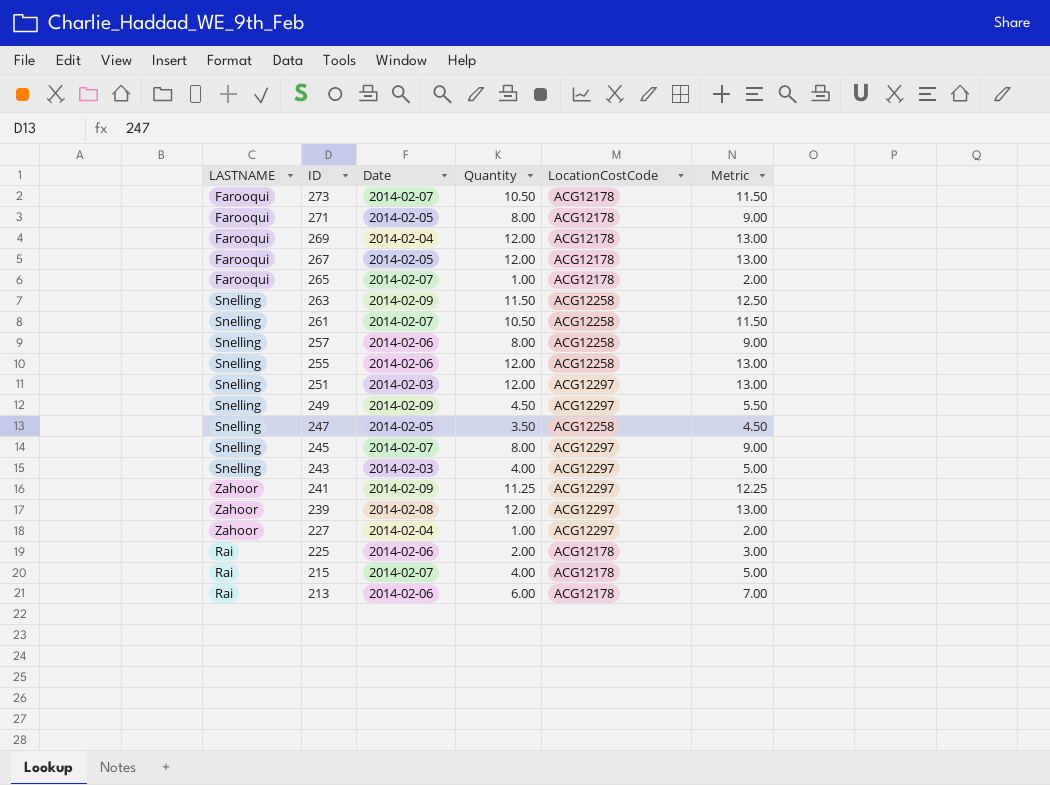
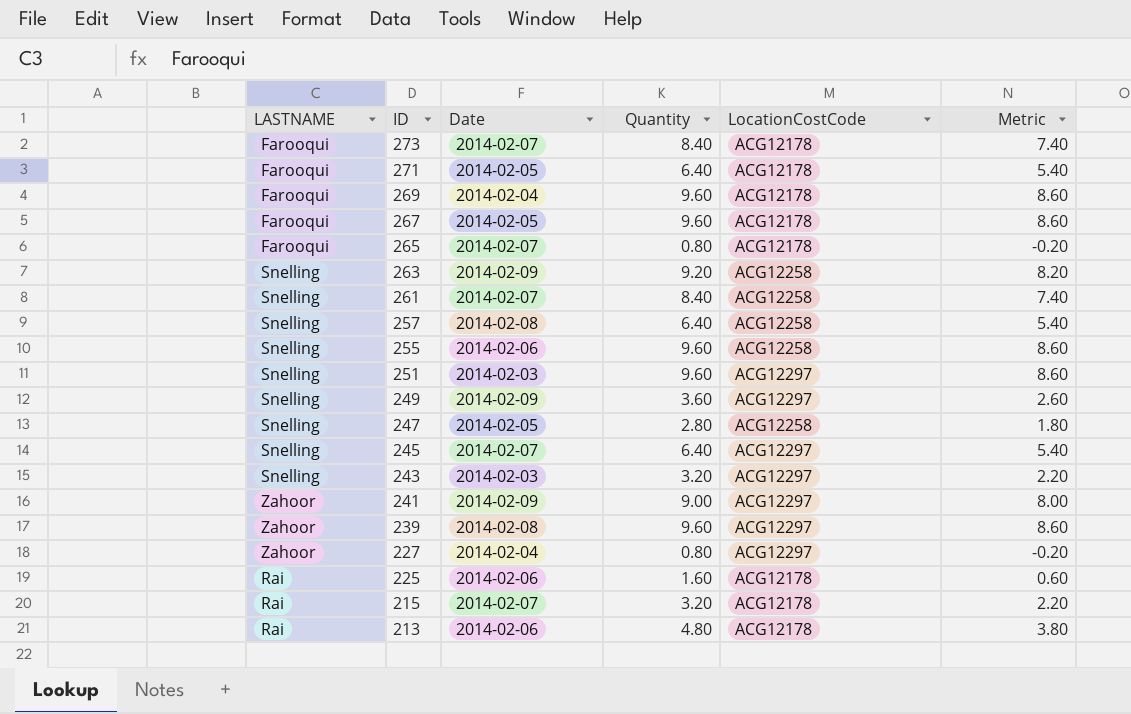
column Metric | formula: [Quantity] + 1 -> [Quantity] - 1
273 | Quantity: 10.50 -> 8.40
271 | Quantity: 8.00 -> 6.40
269 | Quantity: 12.00 -> 9.60
267 | Quantity: 12.00 -> 9.60
265 | Quantity: 1.00 -> 0.80
263 | Quantity: 11.50 -> 9.20
261 | Quantity: 10.50 -> 8.40
257 | Date: 2014-02-06 -> 2014-02-08
257 | Quantity: 8.00 -> 6.40
255 | Quantity: 12.00 -> 9.60
251 | Quantity: 12.00 -> 9.60
249 | Quantity: 4.50 -> 3.60
247 | Quantity: 3.50 -> 2.80
245 | Quantity: 8.00 -> 6.40
243 | Quantity: 4.00 -> 3.20
241 | Quantity: 11.25 -> 9.00
239 | Quantity: 12.00 -> 9.60
227 | Quantity: 1.00 -> 0.80
225 | Quantity: 2.00 -> 1.60
215 | Quantity: 4.00 -> 3.20
213 | Quantity: 6.00 -> 4.80

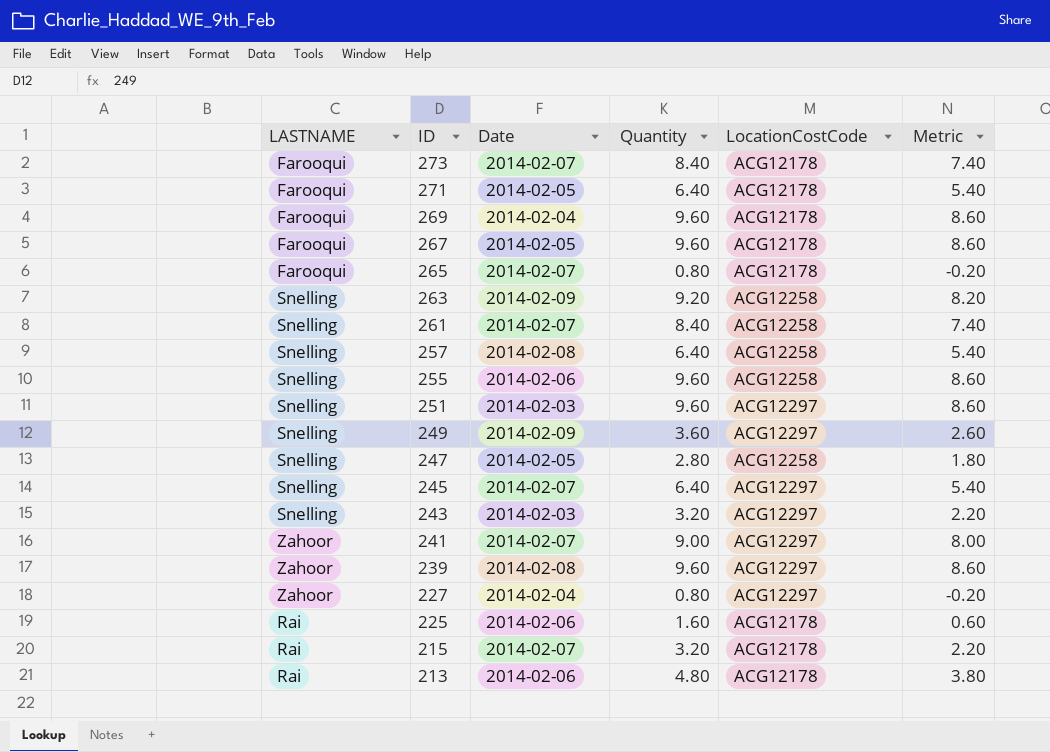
241 | Date: 2014-02-09 -> 2014-02-07

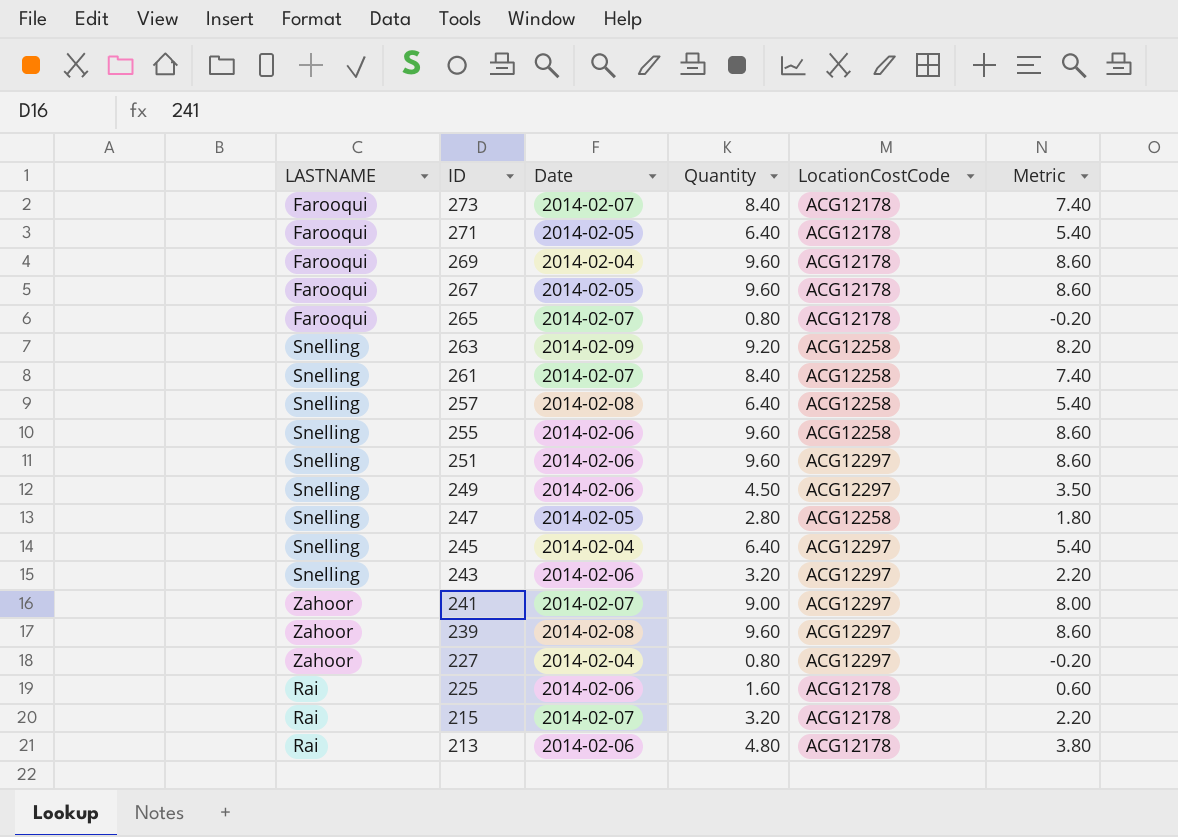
251 | Date: 2014-02-03 -> 2014-02-06
249 | Date: 2014-02-09 -> 2014-02-06
249 | Quantity: 3.60 -> 4.50
249 | Metric: 2.60 -> 3.50
245 | Date: 2014-02-07 -> 2014-02-04
243 | Date: 2014-02-03 -> 2014-02-06

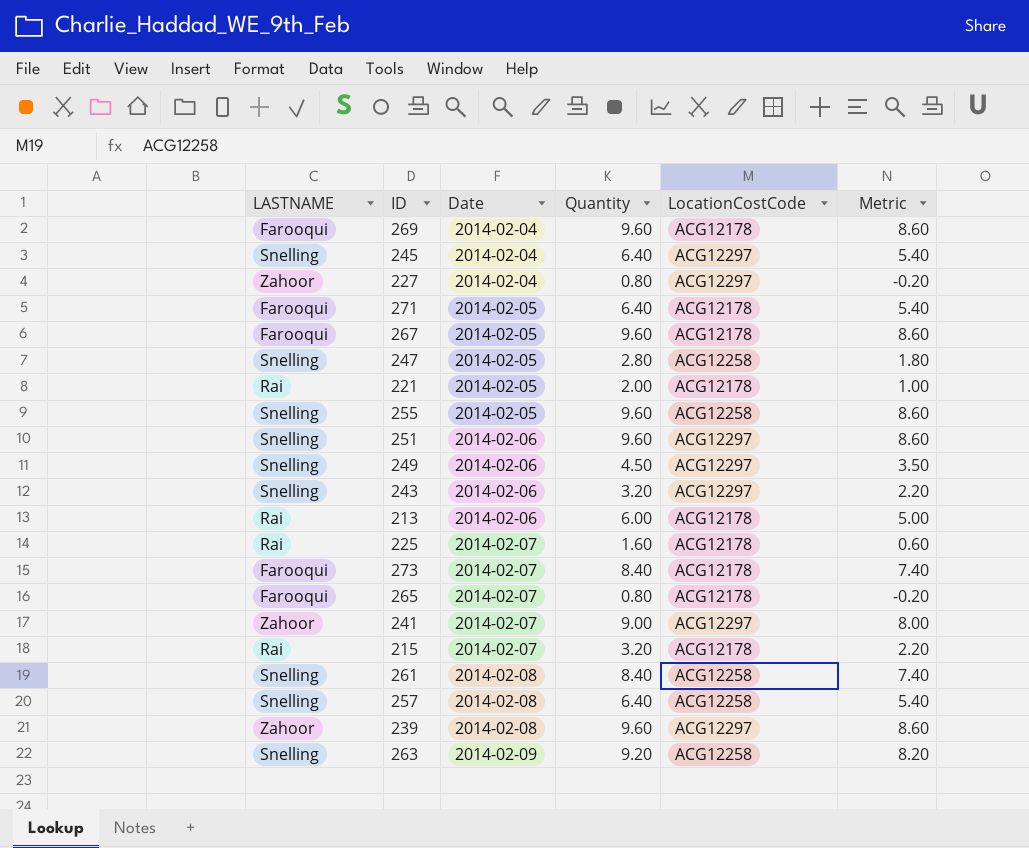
row order: ID descending -> Date ascending
row 221: none -> Rai | 2014-02-05 | 2.00 | ACG12178 | 1.00
255 | Date: 2014-02-06 -> 2014-02-05
213 | Quantity: 4.80 -> 6.00
213 | Metric: 3.80 -> 5.00
225 | Date: 2014-02-06 -> 2014-02-07
261 | Date: 2014-02-07 -> 2014-02-08

